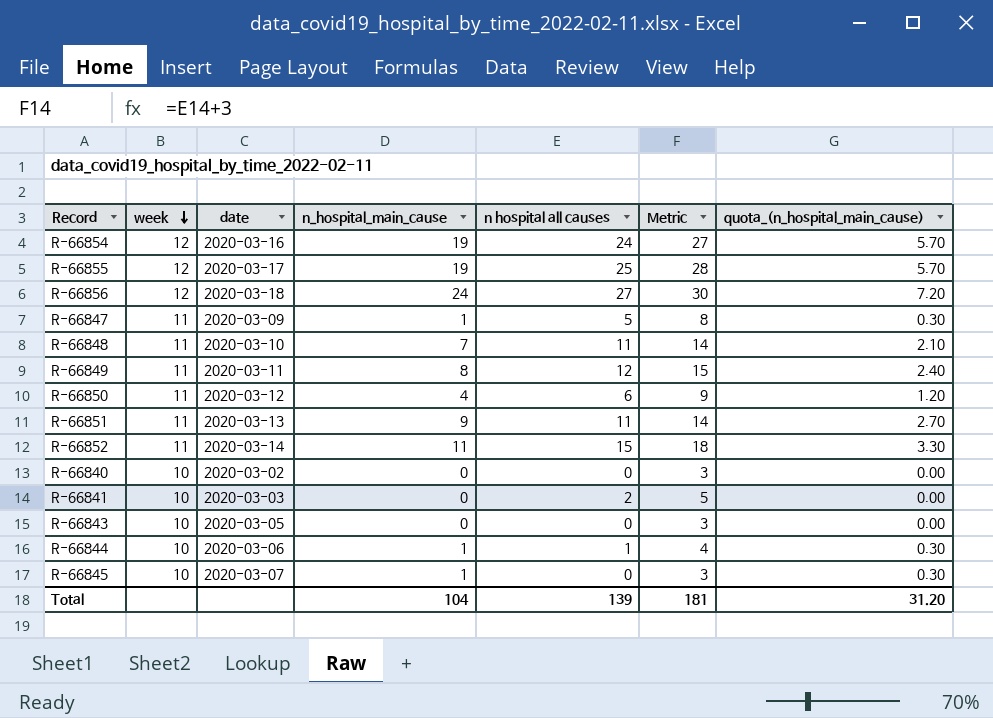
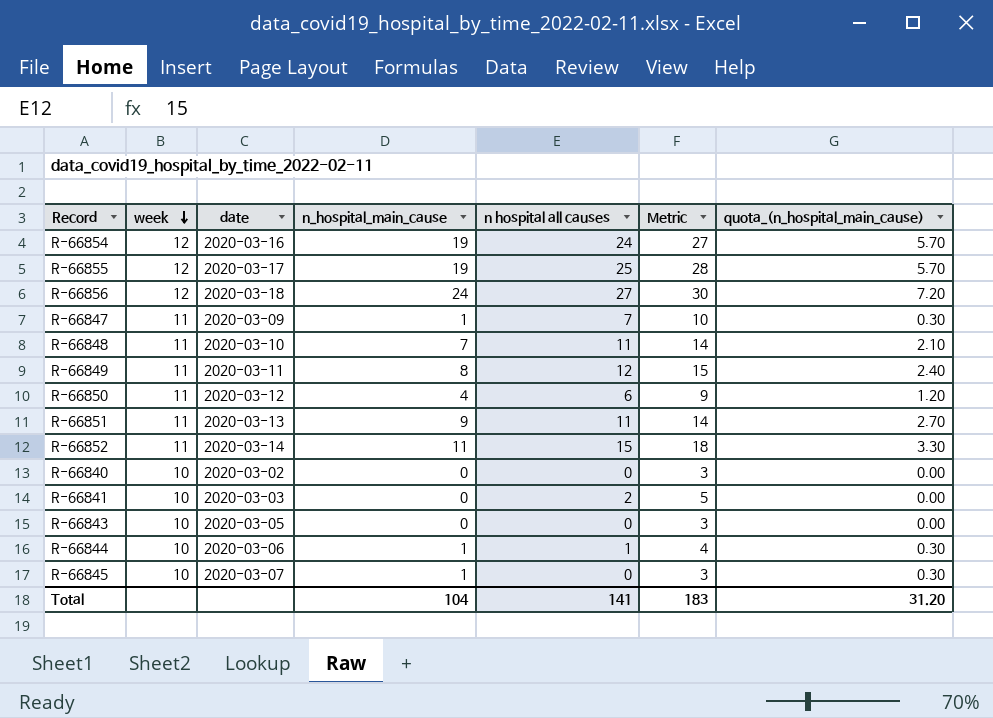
R-66847 | n hospital all causes: 5 -> 7
R-66847 | Metric: 8 -> 10
Total | n hospital all causes: 139 -> 141
Total | Metric: 181 -> 183

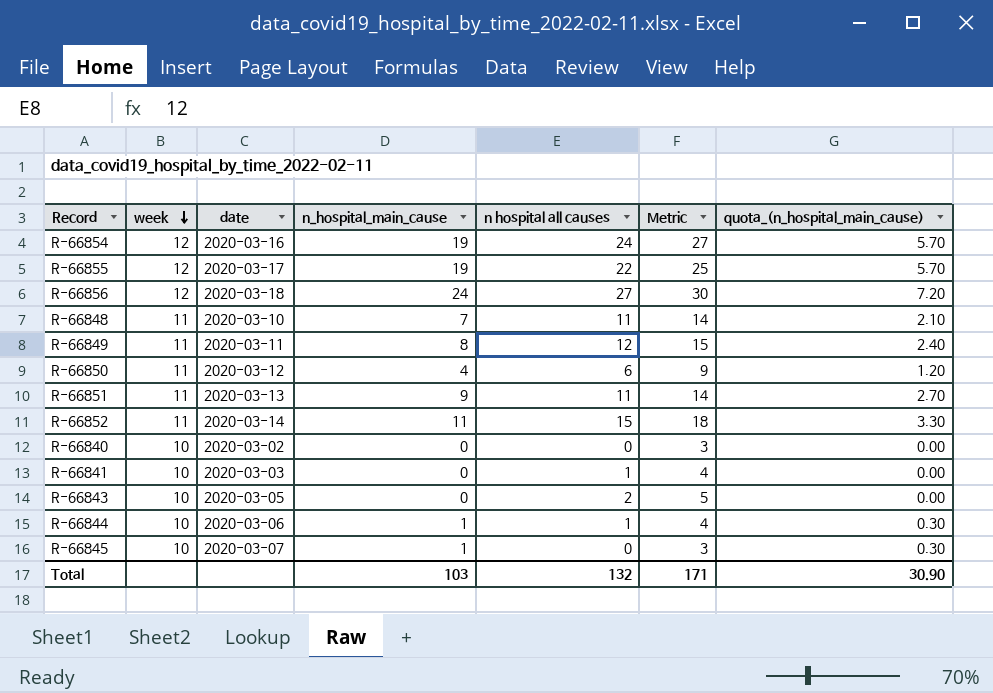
row R-66847: 11 | 2020-03-09 | 1 | 7 | 10 | 0.30 -> none
R-66855 | n hospital all causes: 25 -> 22
R-66855 | Metric: 28 -> 25
R-66841 | n hospital all causes: 2 -> 1
R-66841 | Metric: 5 -> 4
R-66843 | n hospital all causes: 0 -> 2
R-66843 | Metric: 3 -> 5
Total | n_hospital_main_cause: 104 -> 103
Total | n hospital all causes: 141 -> 132
Total | Metric: 183 -> 171
Total | quota_(n_hospital_main_cause): 31.20 -> 30.90

